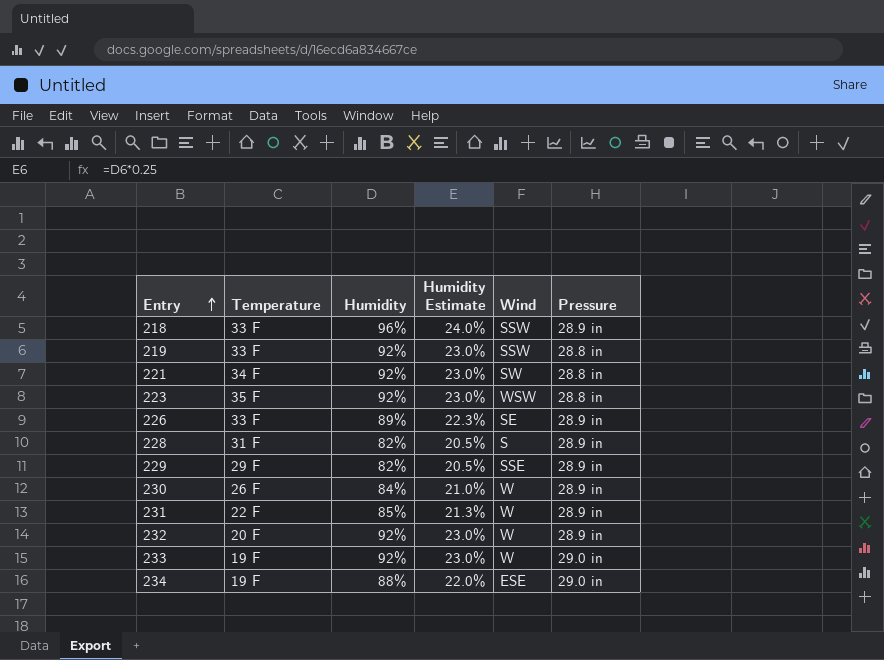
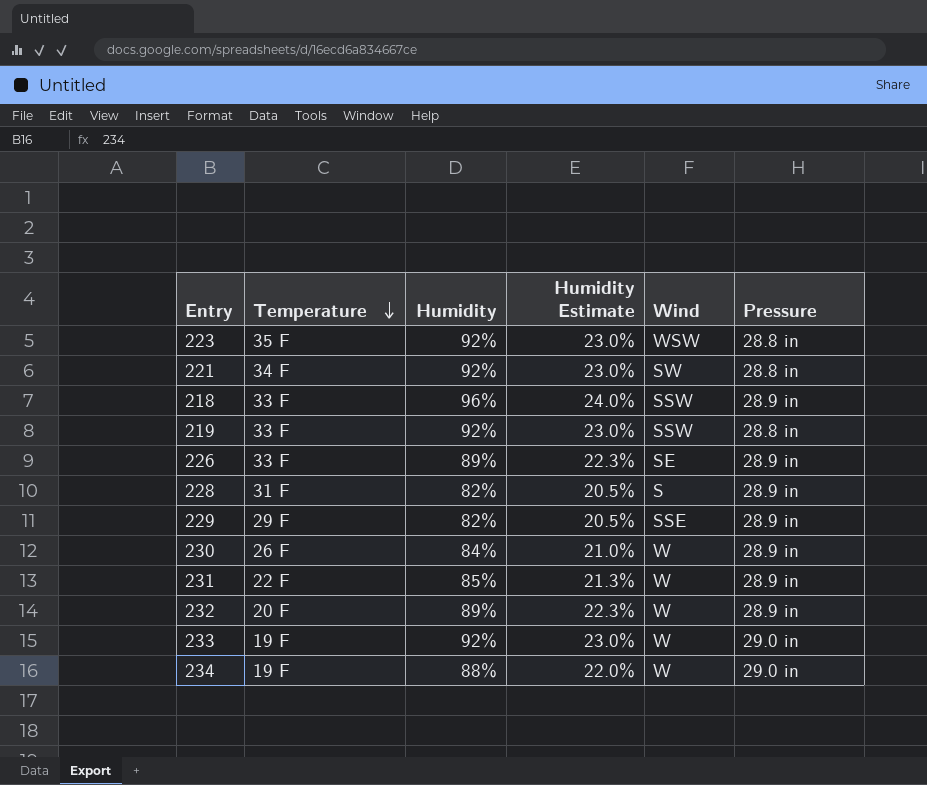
row order: Entry ascending -> Temperature descending
232 | Humidity: 92% -> 89%
232 | Humidity Estimate: 23.0% -> 22.3%
234 | Wind: ESE -> W

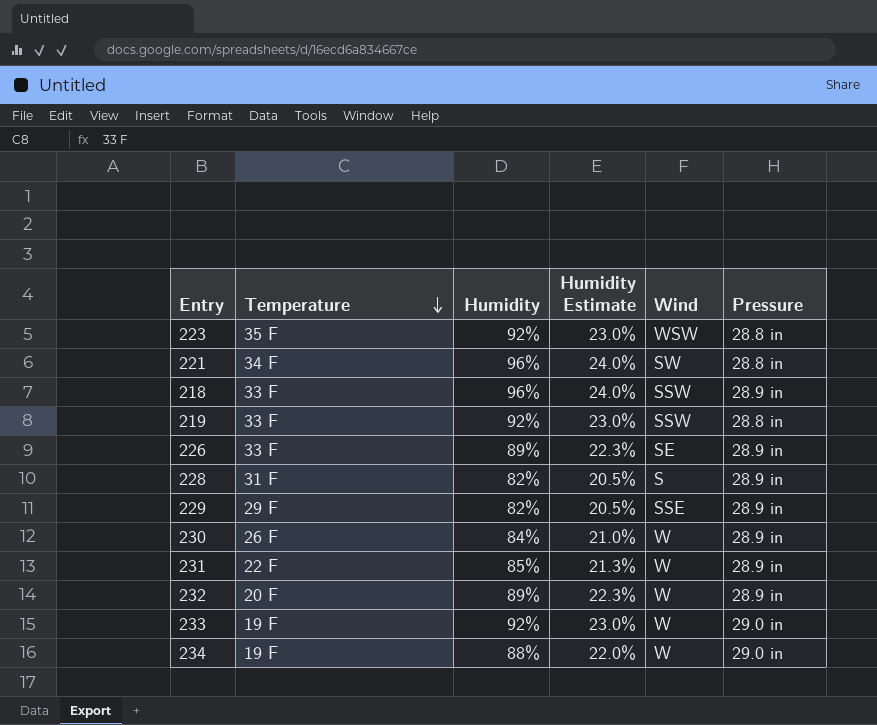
221 | Humidity: 92% -> 96%
221 | Humidity Estimate: 23.0% -> 24.0%

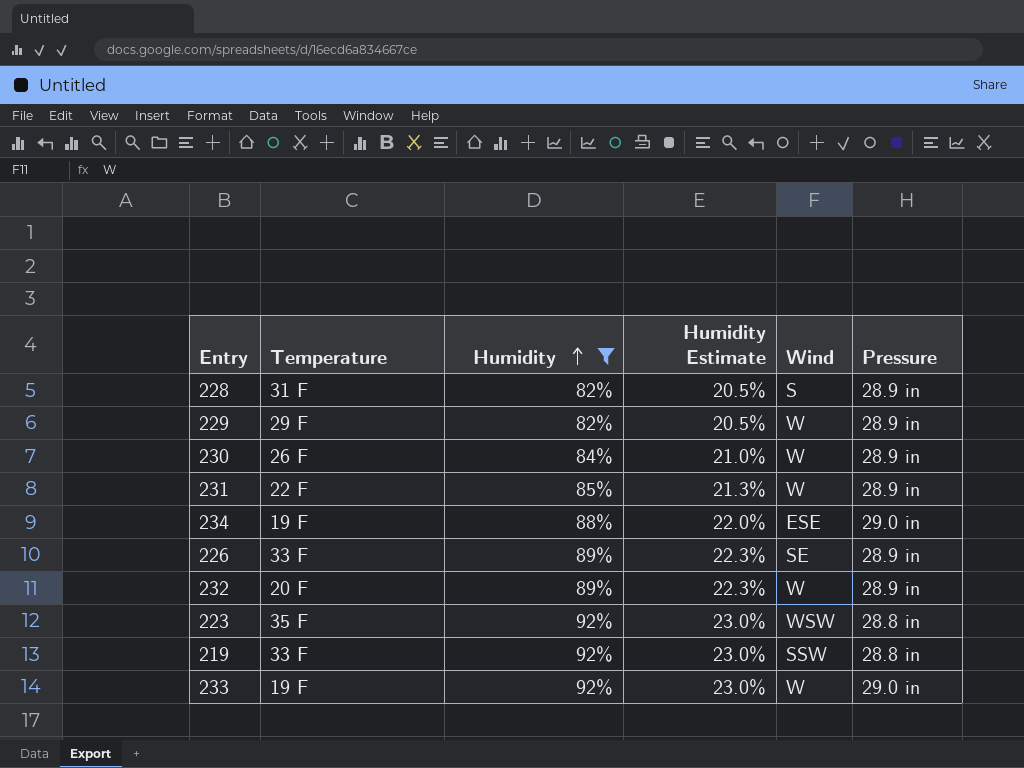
filter: none -> Humidity != 96%
row order: Temperature descending -> Humidity ascending
229 | Wind: SSE -> W
234 | Wind: W -> ESE

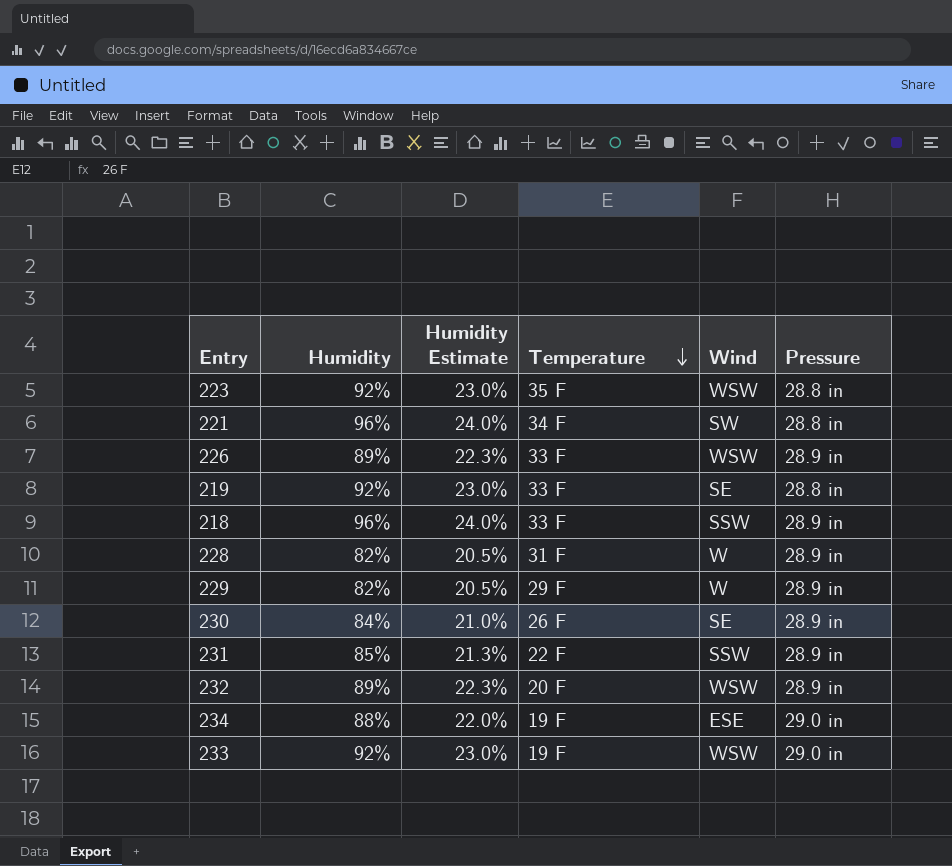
filter: Humidity != 96% -> none
row order: Humidity ascending -> Temperature descending
column Temperature | position: 2 -> 4
226 | Wind: SE -> WSW
219 | Wind: SSW -> SE
228 | Wind: S -> W
230 | Wind: W -> SE
231 | Wind: W -> SSW
232 | Wind: W -> WSW
233 | Wind: W -> WSW

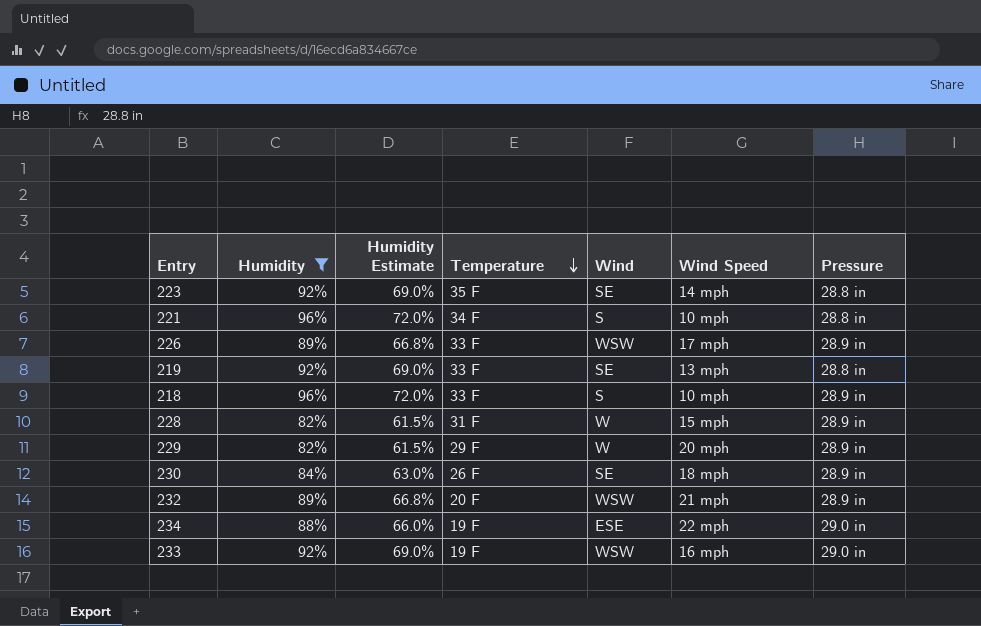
filter: none -> Humidity != 85%
column Humidity Estimate | formula: [Humidity] * 0.25 -> [Humidity] * 0.75
column Wind Speed | position: none -> 6
223 | Wind: WSW -> SE
221 | Wind: SW -> S
218 | Wind: SSW -> S

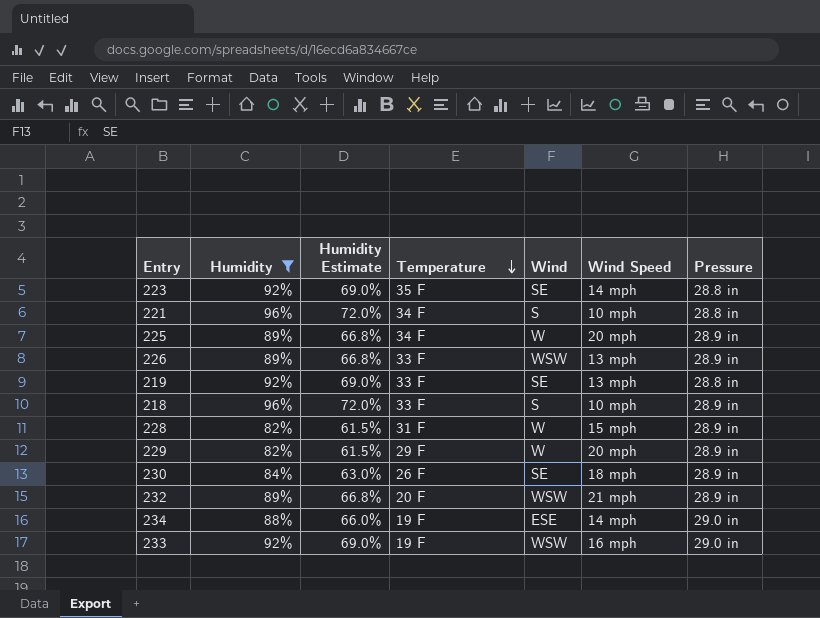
row 225: none -> 89% | 66.8% | 34 F | W | 20 mph | 28.9 in
226 | Wind Speed: 17 mph -> 13 mph
234 | Wind Speed: 22 mph -> 14 mph

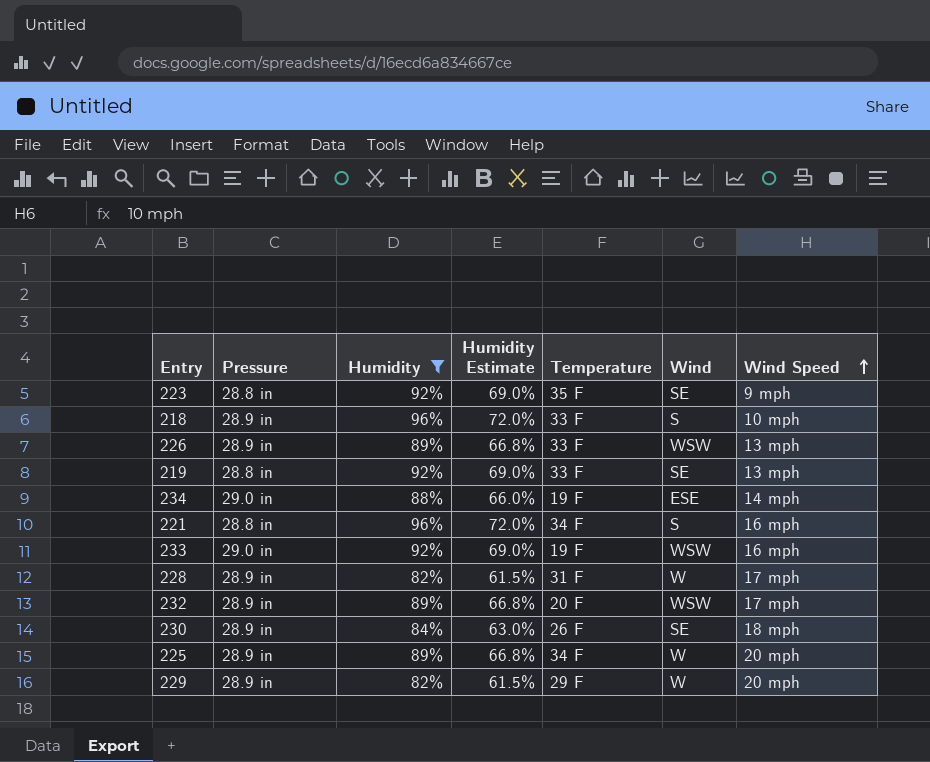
row order: Temperature descending -> Wind Speed ascending
column Pressure | position: 7 -> 2
223 | Wind Speed: 14 mph -> 9 mph
221 | Wind Speed: 10 mph -> 16 mph
228 | Wind Speed: 15 mph -> 17 mph
232 | Wind Speed: 21 mph -> 17 mph

